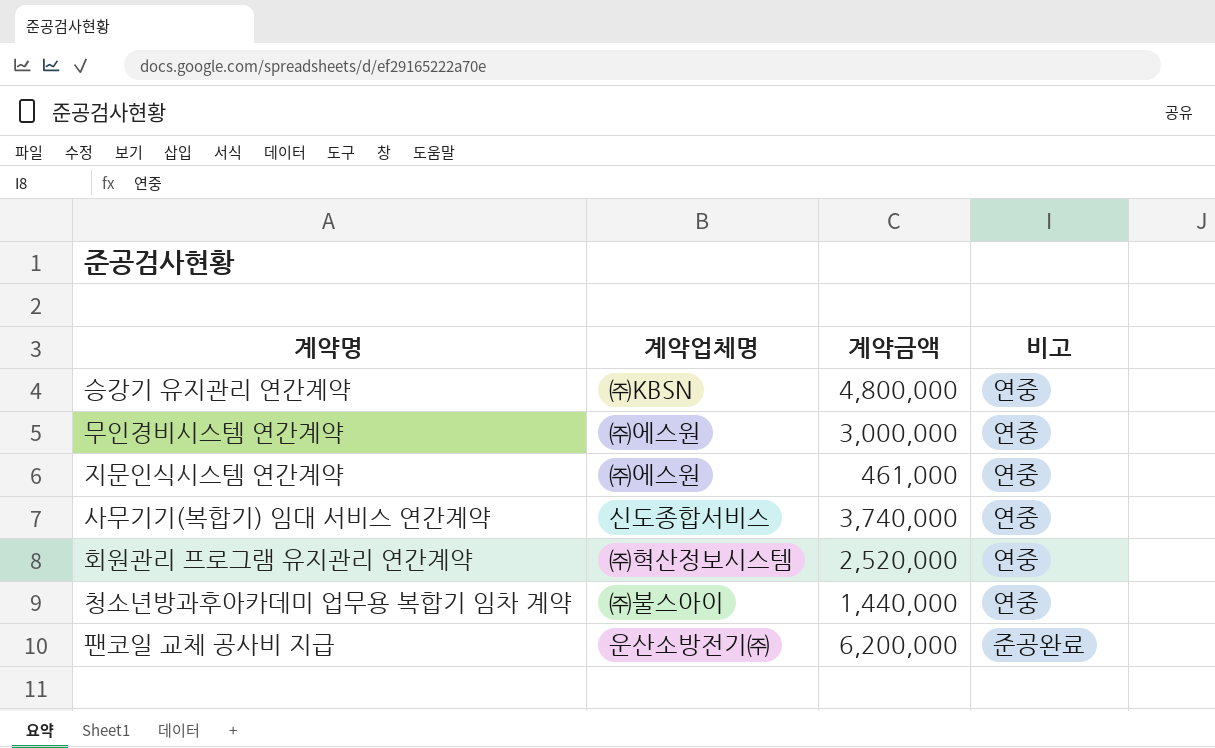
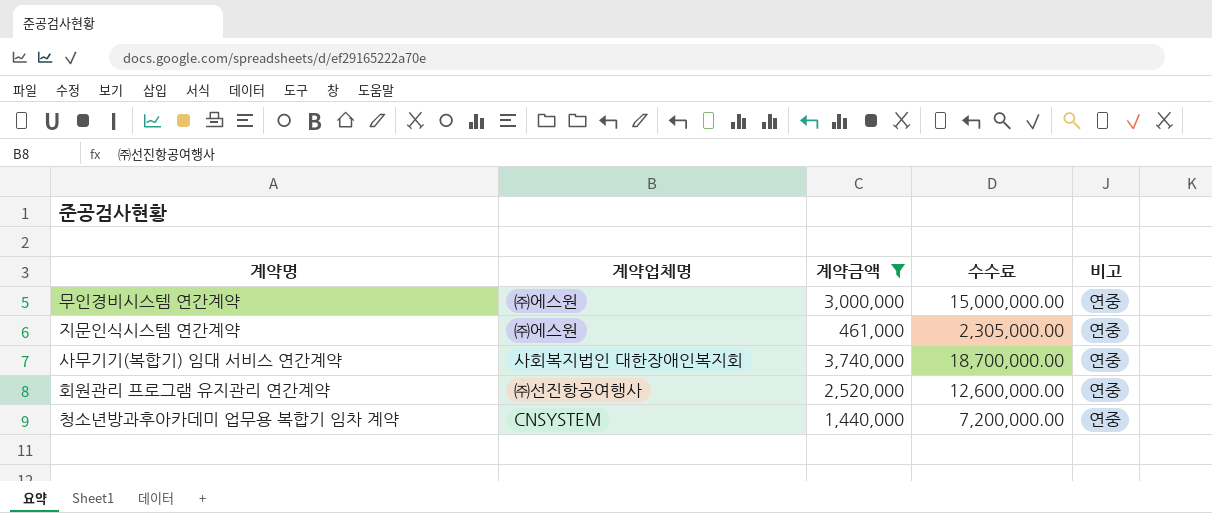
filter: none -> 계약금액 <= 3,740,000
column 수수료 | formula: none -> [계약금액] * 5
사무기기(복합기) 임대 서비스 연간계약 | 계약업체명: 신도종합서비스 -> 사회복지법인 대한장애인복지회
회원관리 프로그램 유지관리 연간계약 | 계약업체명: ㈜혁산정보시스템 -> ㈜선진항공여행사
청소년방과후아카데미 업무용 복합기 임차 계약 | 계약업체명: ㈜불스아이 -> CNSYSTEM

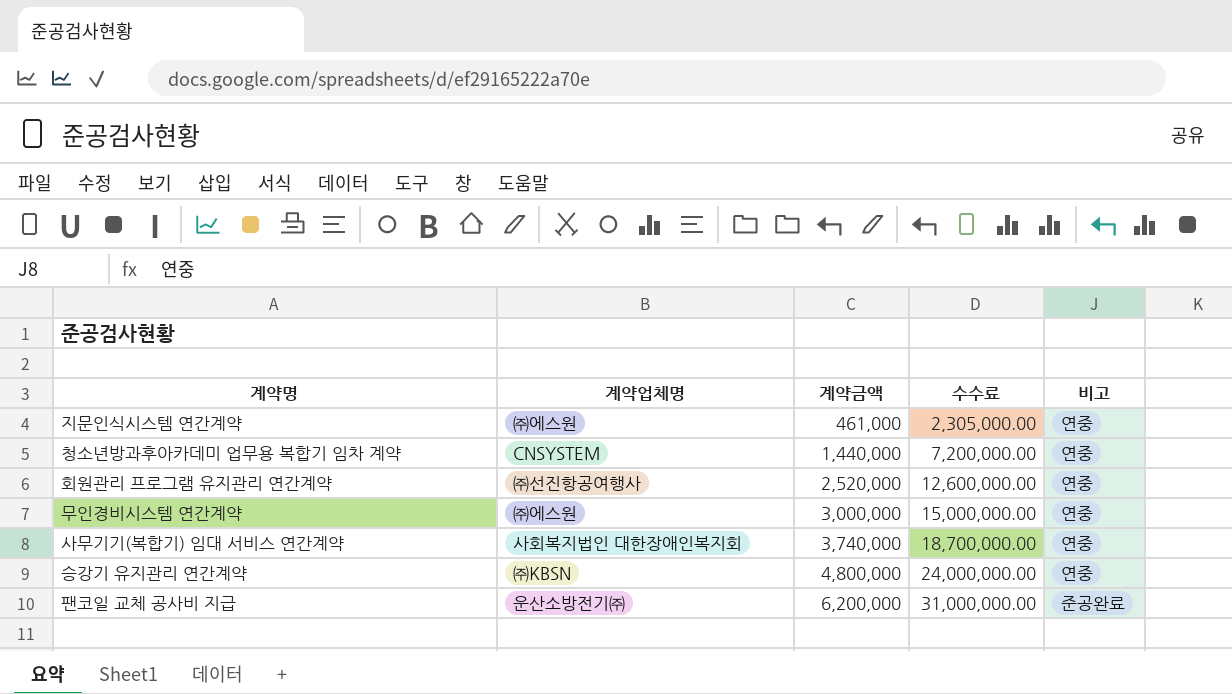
filter: 계약금액 <= 3,740,000 -> none
row order: none -> 계약금액 ascending

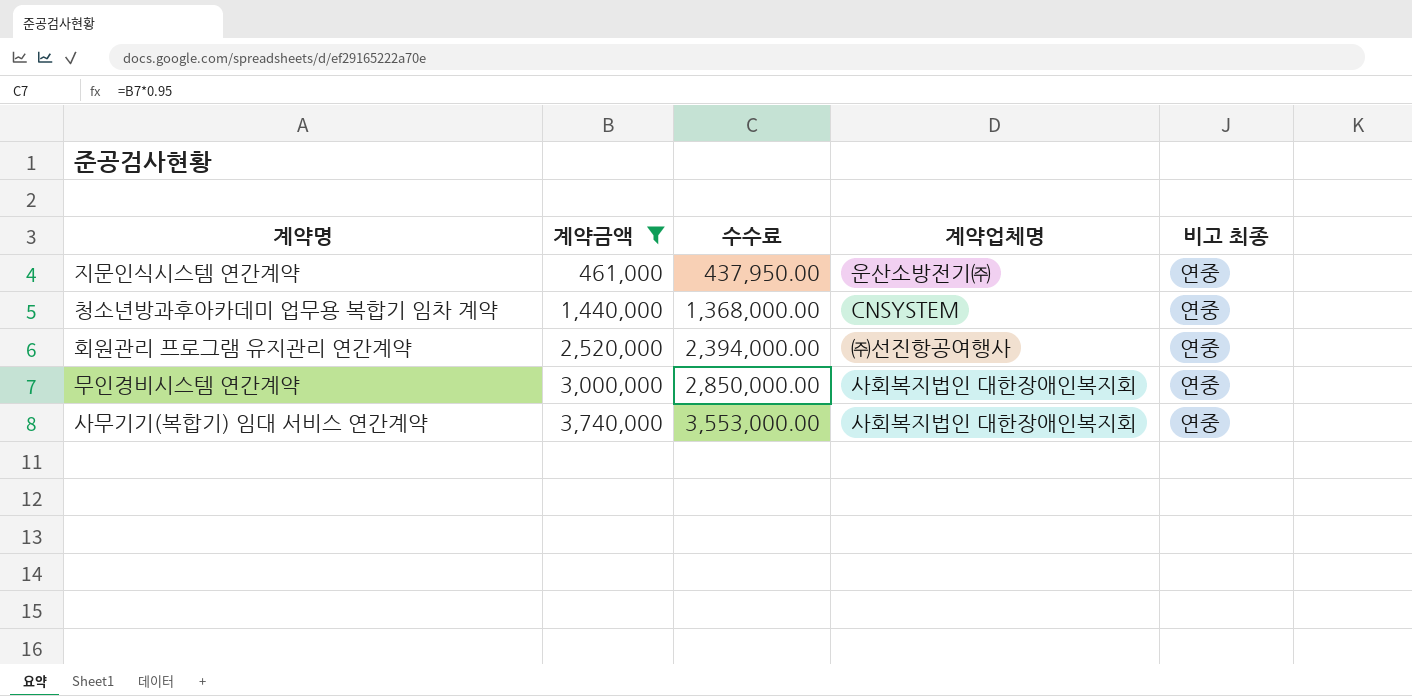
filter: none -> 계약금액 <= 3,740,000
column 수수료 | formula: [계약금액] * 5 -> [계약금액] * 0.95
column 계약업체명 | position: 2 -> 4
column name: 비고 -> 비고 최종
지문인식시스템 연간계약 | 계약업체명: ㈜에스원 -> 운산소방전기㈜
무인경비시스템 연간계약 | 계약업체명: ㈜에스원 -> 사회복지법인 대한장애인복지회

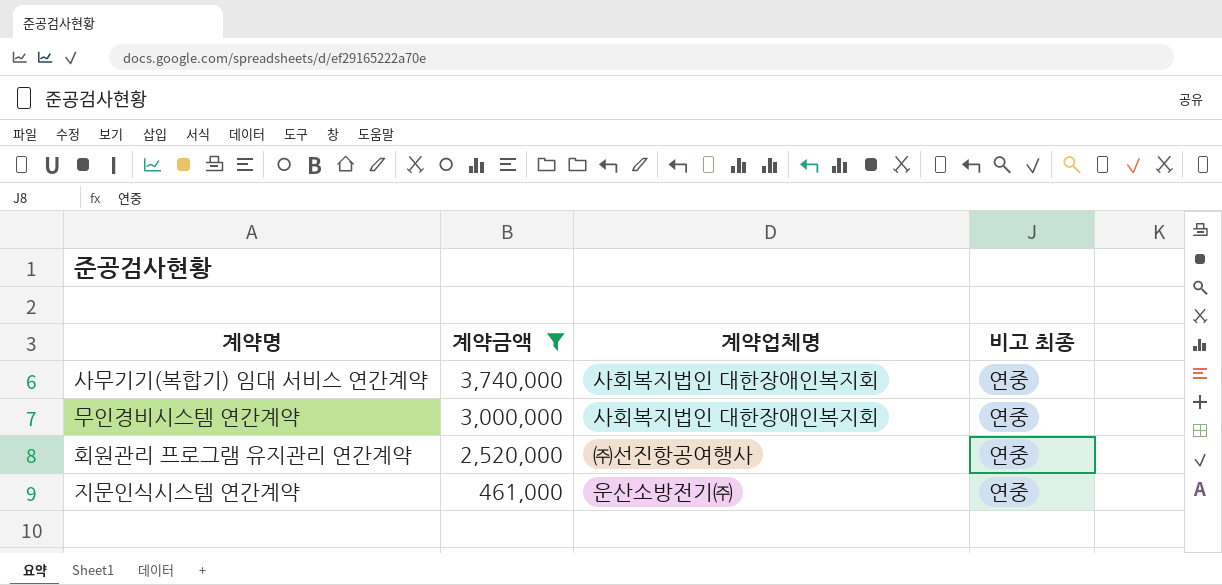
row order: 계약금액 ascending -> 계약금액 descending
column 수수료 | formula: [계약금액] * 0.95 -> none
row 청소년방과후아카데미 업무용 복합기 임차 계약: 1,440,000 | 1,368,000.00 | CNSYSTEM | 연중 -> none

